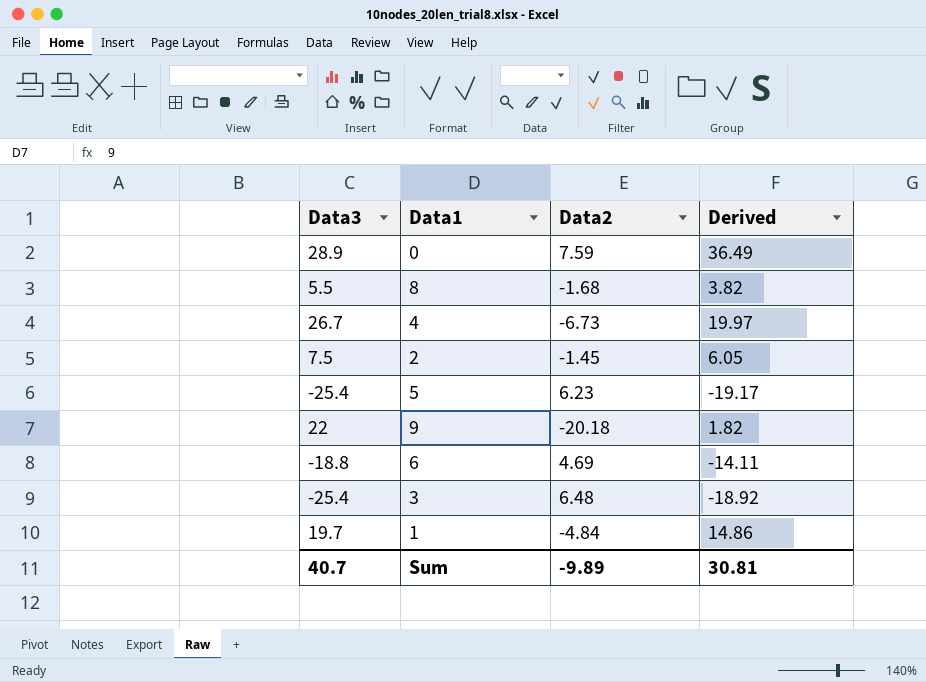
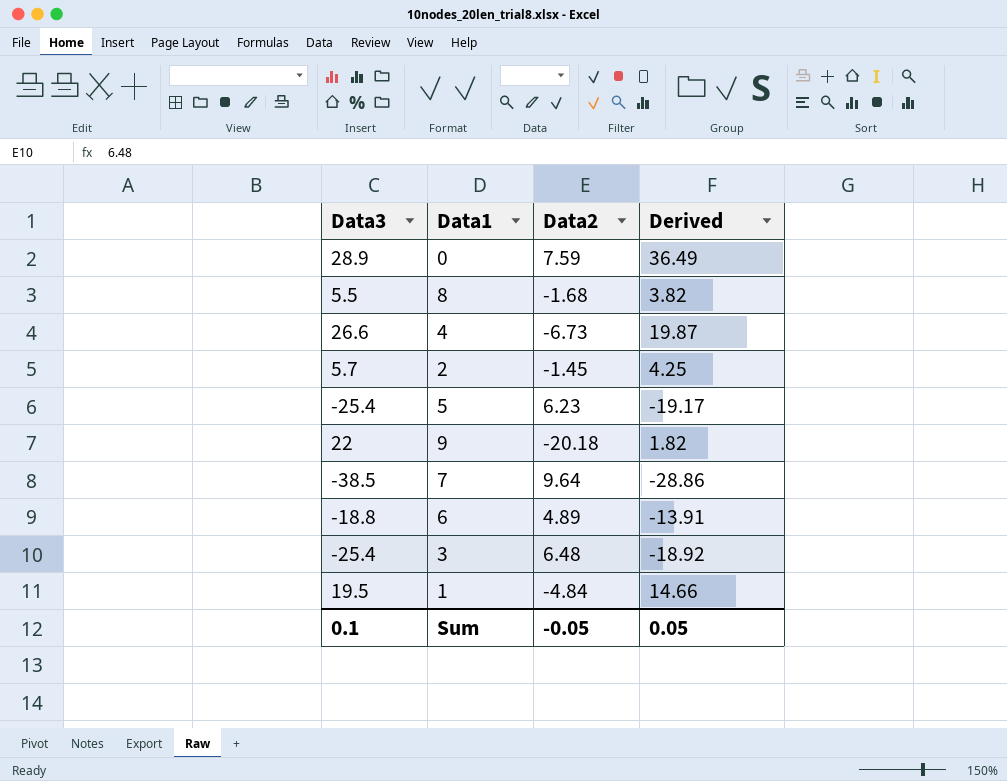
4 | Data3: 26.7 -> 26.6
4 | Derived: 19.97 -> 19.87
2 | Data3: 7.5 -> 5.7
2 | Derived: 6.05 -> 4.25
row 7: none -> -38.5 | 9.64 | -28.86
6 | Data2: 4.69 -> 4.89
6 | Derived: -14.11 -> -13.91
1 | Data3: 19.7 -> 19.5
1 | Derived: 14.86 -> 14.66
Sum | Data3: 40.7 -> 0.1
Sum | Data2: -9.89 -> -0.05
Sum | Derived: 30.81 -> 0.05

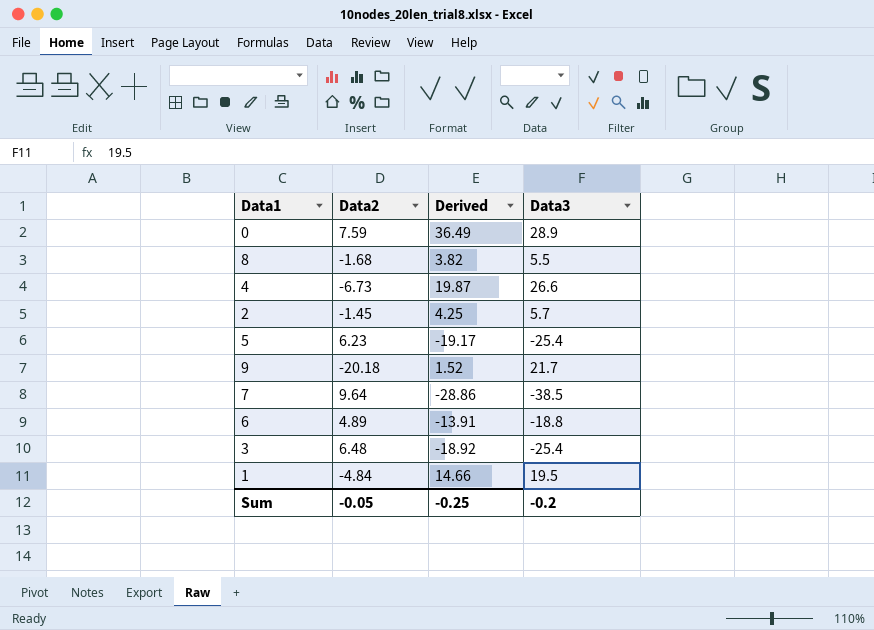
column Data3 | position: 1 -> 4
9 | Derived: 1.82 -> 1.52
9 | Data3: 22 -> 21.7
Sum | Derived: 0.05 -> -0.25
Sum | Data3: 0.1 -> -0.2

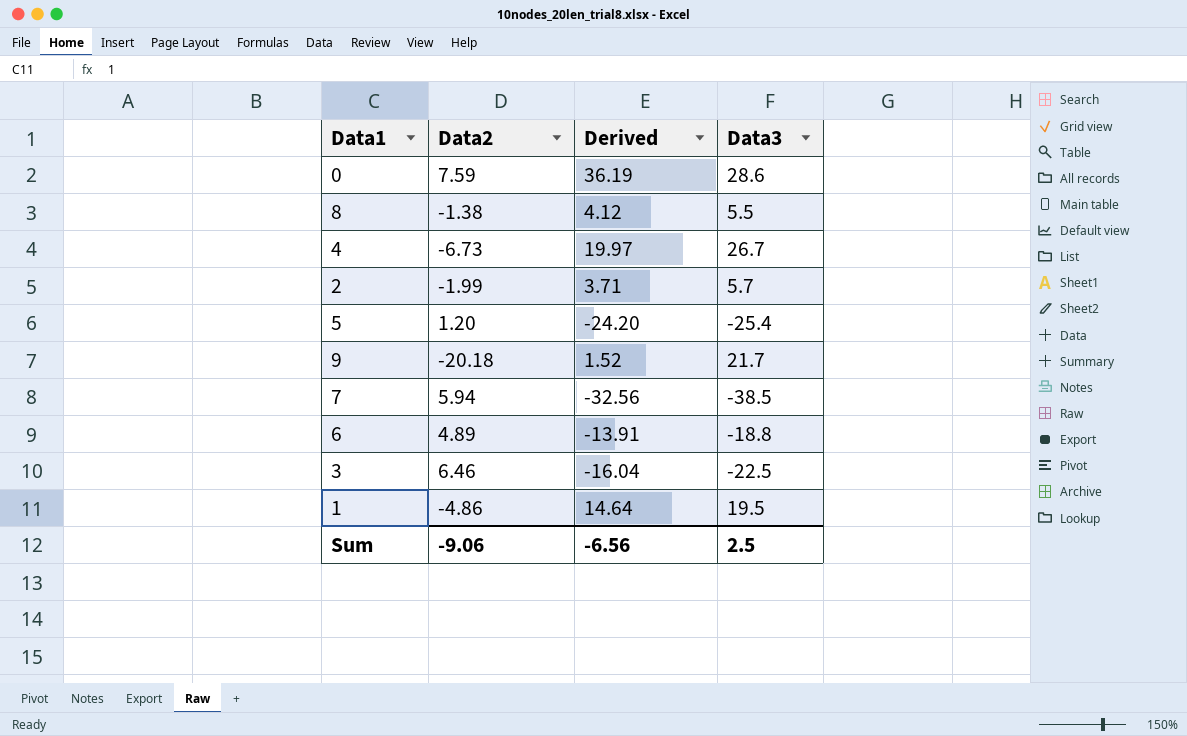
0 | Derived: 36.49 -> 36.19
0 | Data3: 28.9 -> 28.6
8 | Data2: -1.68 -> -1.38
8 | Derived: 3.82 -> 4.12
4 | Derived: 19.87 -> 19.97
4 | Data3: 26.6 -> 26.7
2 | Data2: -1.45 -> -1.99
2 | Derived: 4.25 -> 3.71
5 | Data2: 6.23 -> 1.20
5 | Derived: -19.17 -> -24.20
7 | Data2: 9.64 -> 5.94
7 | Derived: -28.86 -> -32.56
3 | Data2: 6.48 -> 6.46
3 | Derived: -18.92 -> -16.04
3 | Data3: -25.4 -> -22.5
1 | Data2: -4.84 -> -4.86
1 | Derived: 14.66 -> 14.64
Sum | Data2: -0.05 -> -9.06
Sum | Derived: -0.25 -> -6.56
Sum | Data3: -0.2 -> 2.5

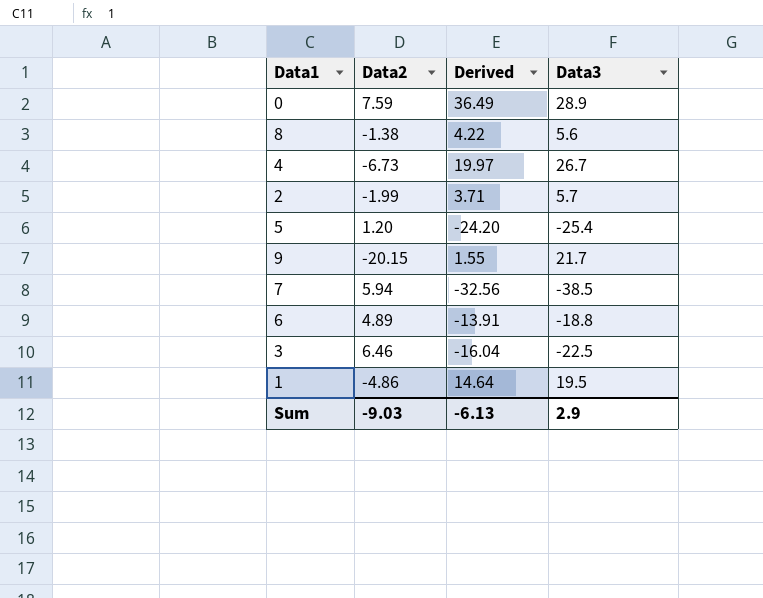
0 | Derived: 36.19 -> 36.49
0 | Data3: 28.6 -> 28.9
8 | Derived: 4.12 -> 4.22
8 | Data3: 5.5 -> 5.6
9 | Data2: -20.18 -> -20.15
9 | Derived: 1.52 -> 1.55
Sum | Data2: -9.06 -> -9.03
Sum | Derived: -6.56 -> -6.13
Sum | Data3: 2.5 -> 2.9

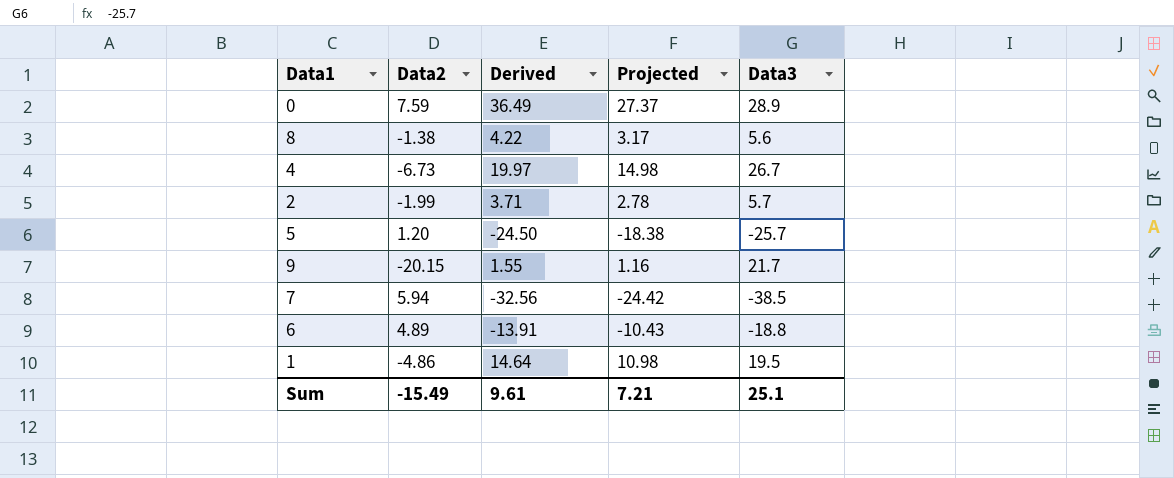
column Projected | formula: none -> [Derived] * 0.75
row 3: 6.46 | -16.04 | -22.5 -> none
5 | Derived: -24.20 -> -24.50
5 | Data3: -25.4 -> -25.7
Sum | Data2: -9.03 -> -15.49
Sum | Derived: -6.13 -> 9.61
Sum | Data3: 2.9 -> 25.1

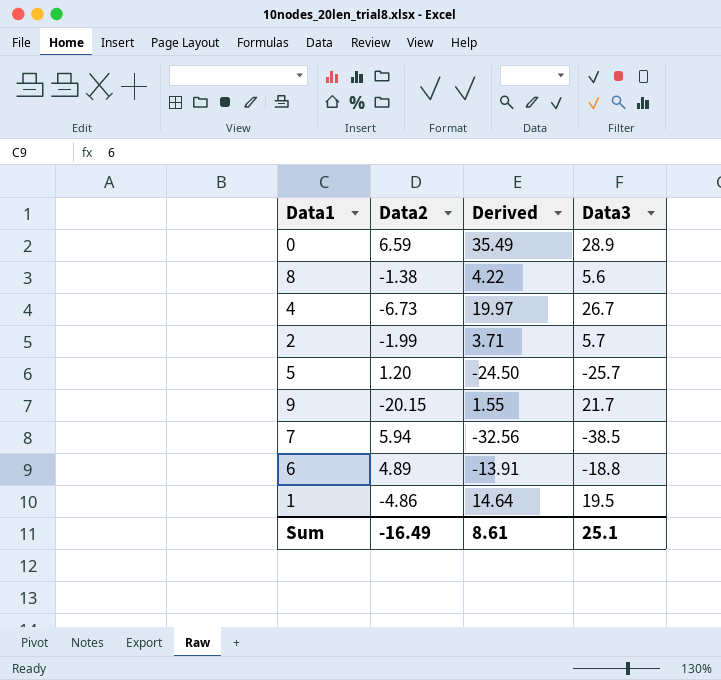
column Projected | formula: [Derived] * 0.75 -> none
0 | Data2: 7.59 -> 6.59
0 | Derived: 36.49 -> 35.49
Sum | Data2: -15.49 -> -16.49
Sum | Derived: 9.61 -> 8.61

